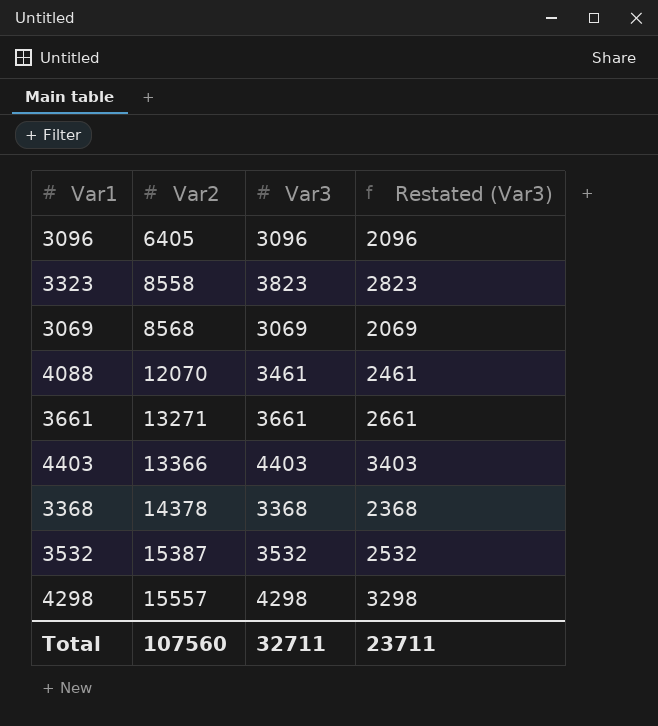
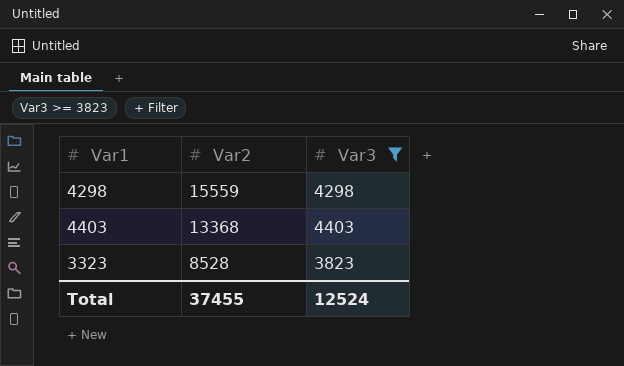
filter: none -> Var3 >= 3823
row order: Var2 ascending -> Var2 descending
column Restated (Var3) | formula: [Var3] - 1000 -> none
4298 | Var2: 15557 -> 15559
4403 | Var2: 13366 -> 13368
3323 | Var2: 8558 -> 8528
Total | Var2: 107560 -> 37455
Total | Var3: 32711 -> 12524

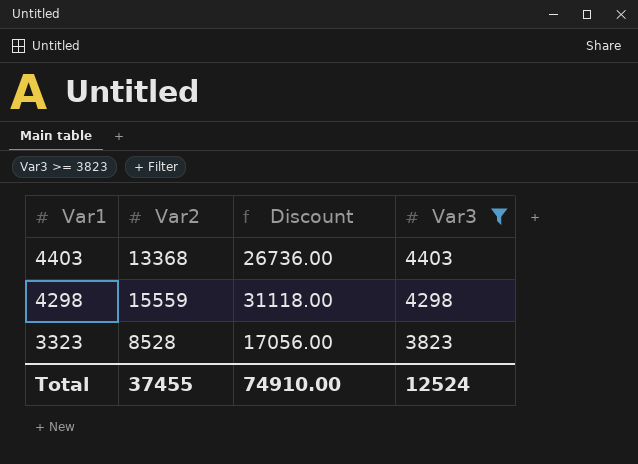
row order: Var2 descending -> Var1 descending
column Discount | formula: none -> [Var2] * 2

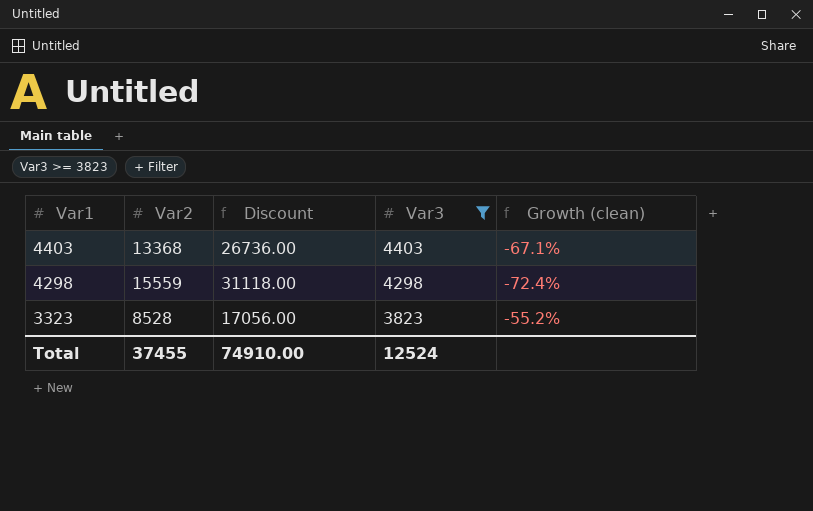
column Growth (clean) | formula: none -> ([Var3] - [Var2]) / [Var2]

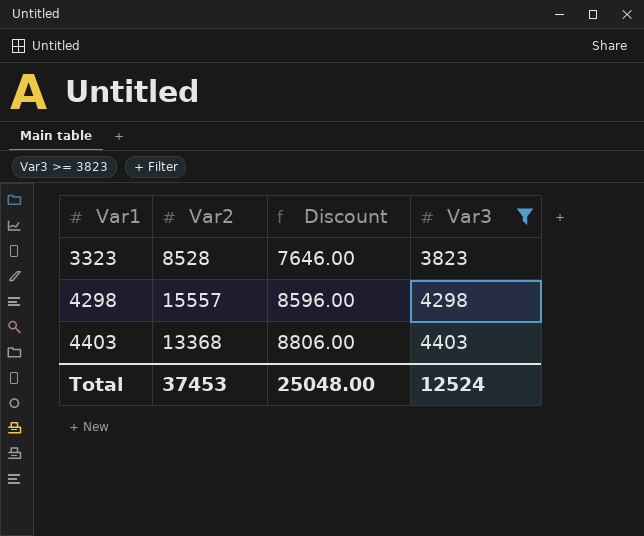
row order: Var1 descending -> Var1 ascending
column Growth (clean) | formula: ([Var3] - [Var2]) / [Var2] -> none
column Discount | formula: [Var2] * 2 -> [Var3] * 2
4298 | Var2: 15559 -> 15557
Total | Var2: 37455 -> 37453
Total | Discount: 74910.00 -> 25048.00

